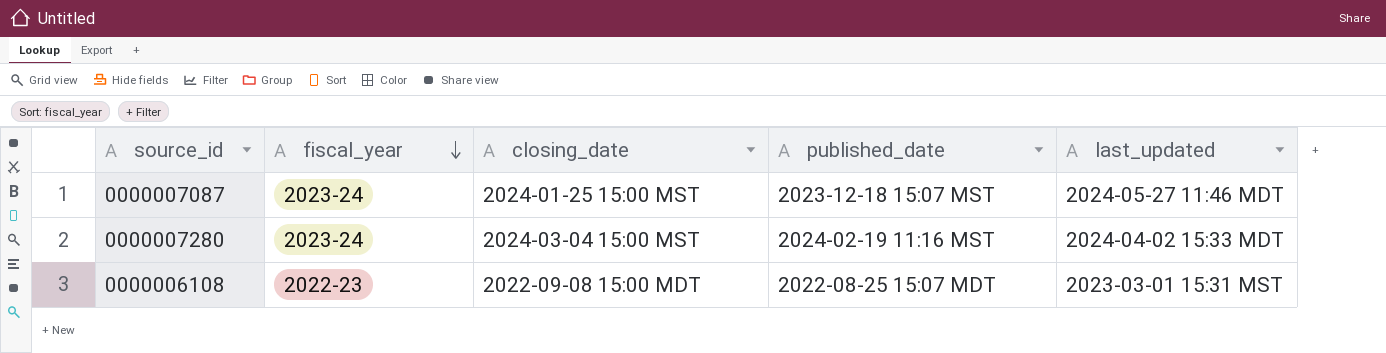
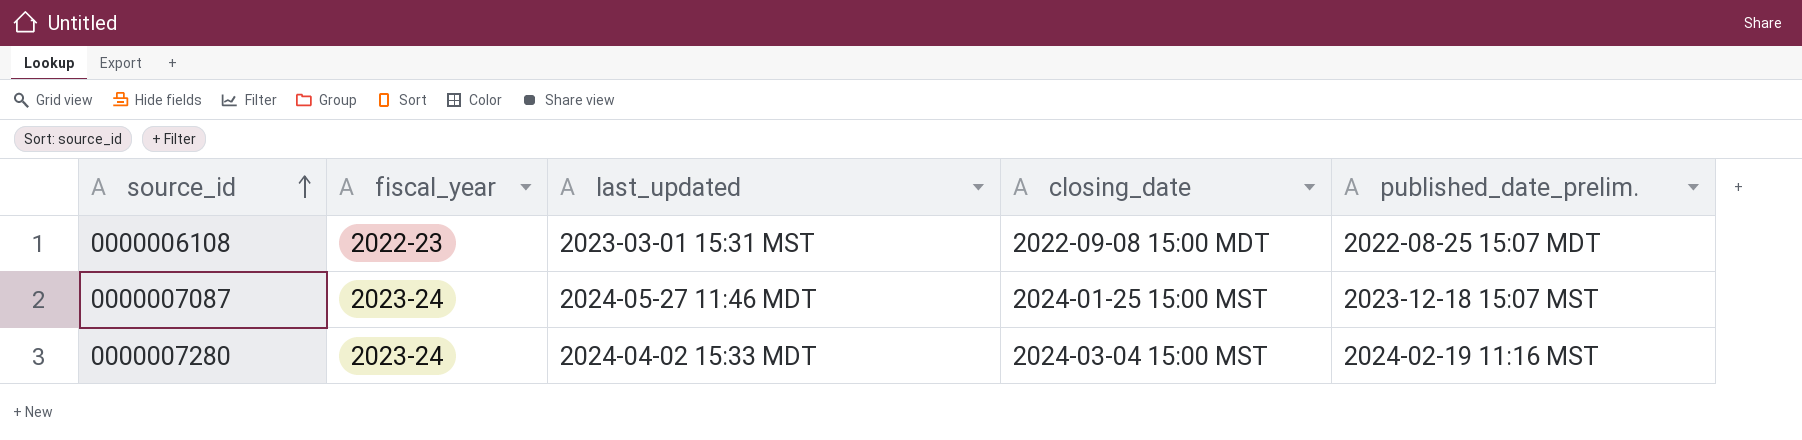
row order: fiscal_year descending -> source_id ascending
column last_updated | position: 5 -> 3
column name: published_date -> published_date_prelim.

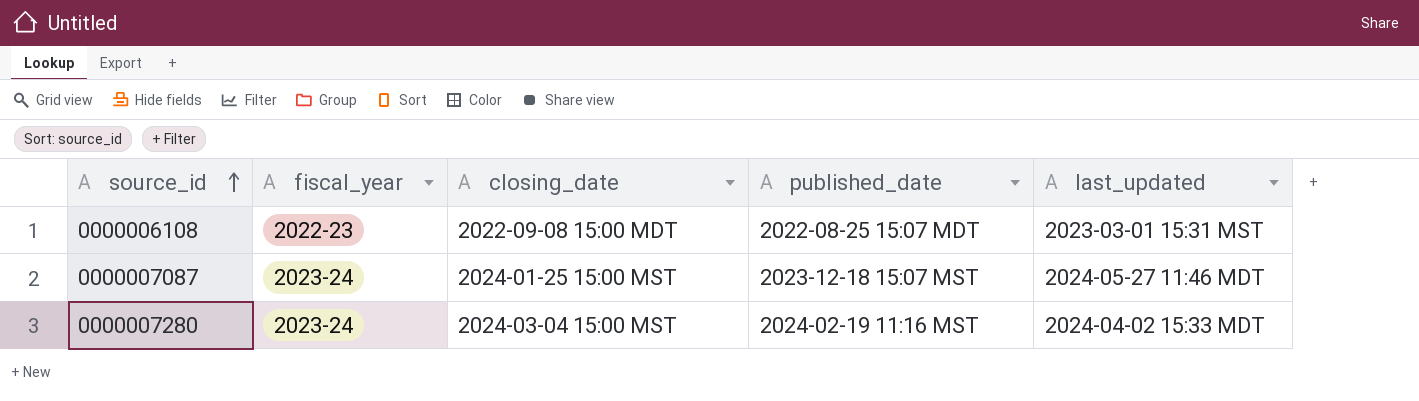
column name: published_date_prelim. -> published_date
column last_updated | position: 3 -> 5

